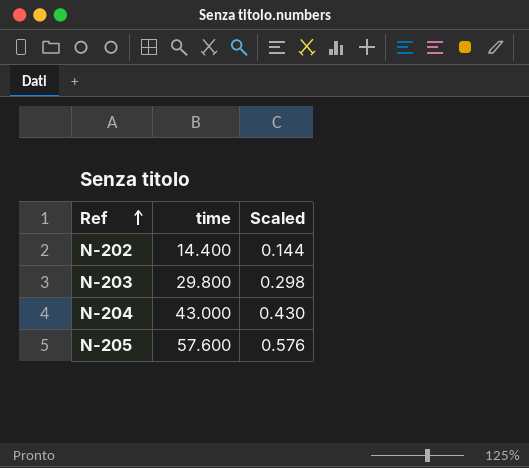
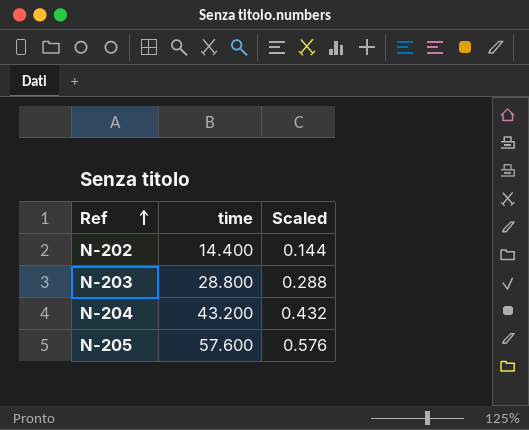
N-203 | time: 29.800 -> 28.800
N-203 | Scaled: 0.298 -> 0.288
N-204 | time: 43.000 -> 43.200
N-204 | Scaled: 0.430 -> 0.432

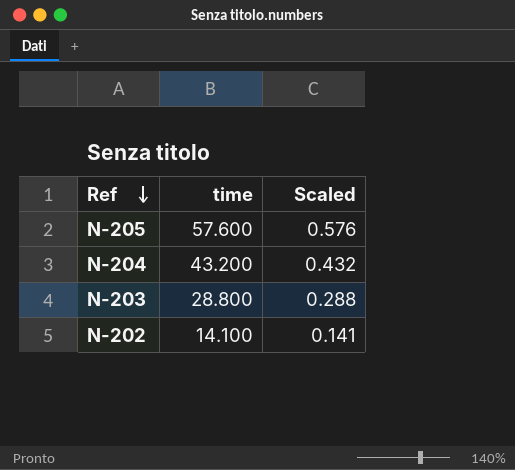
row order: Ref ascending -> Ref descending
N-202 | time: 14.400 -> 14.100
N-202 | Scaled: 0.144 -> 0.141

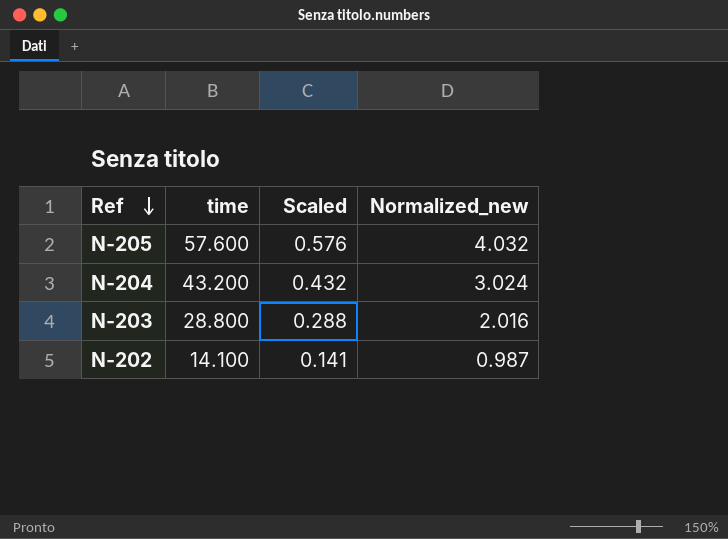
column Normalized_new | formula: none -> [time] * 0.07

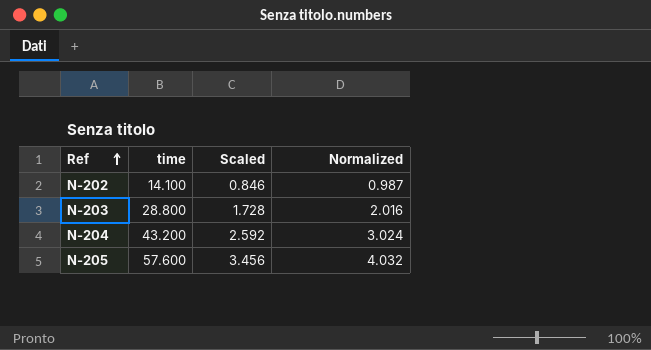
row order: Ref descending -> Ref ascending
column Scaled | formula: [time] * 0.01 -> [time] * 0.06
column name: Normalized_new -> Normalized

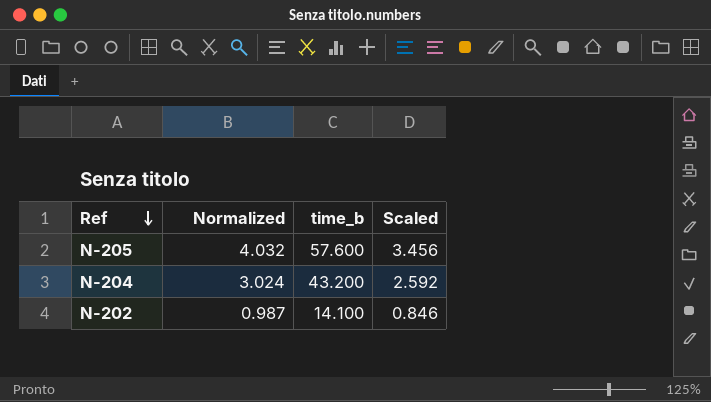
row order: Ref ascending -> Ref descending
column Normalized | position: 4 -> 2
column name: time -> time_b
row N-203: 28.800 | 1.728 | 2.016 -> none

